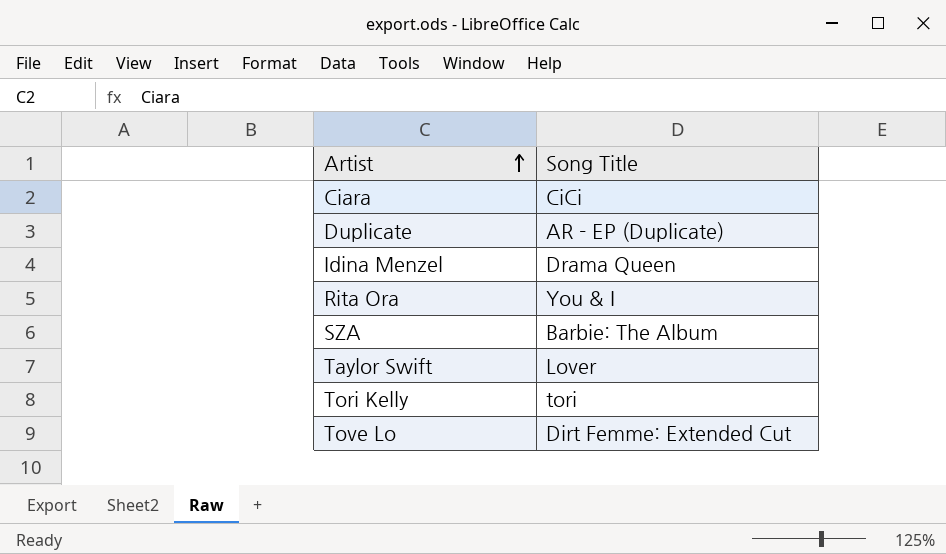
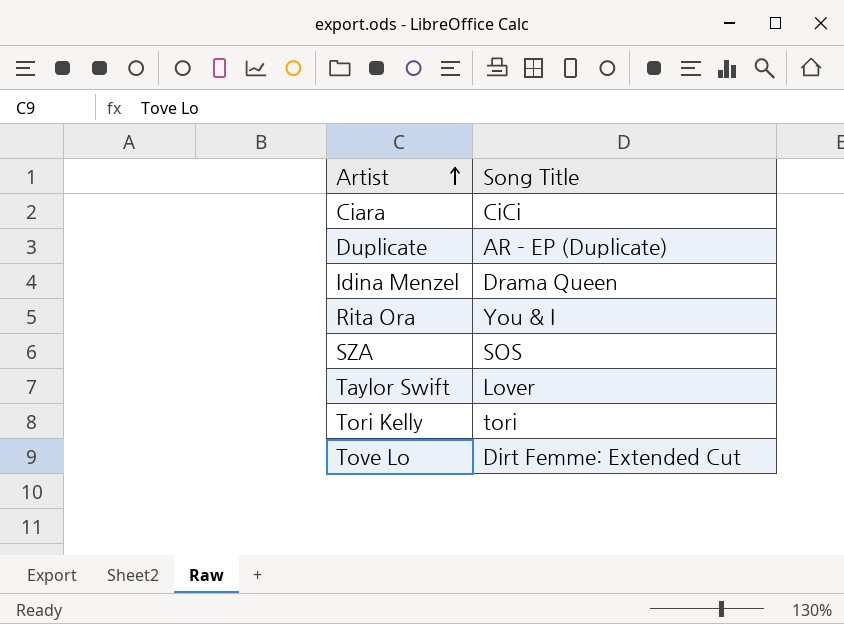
SZA | Song Title: Barbie: The Album -> SOS

